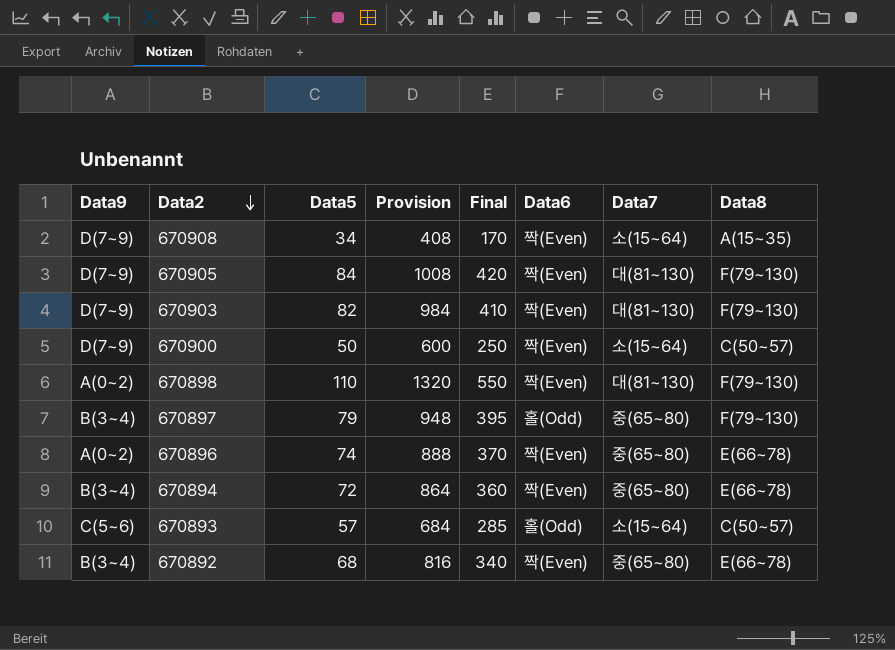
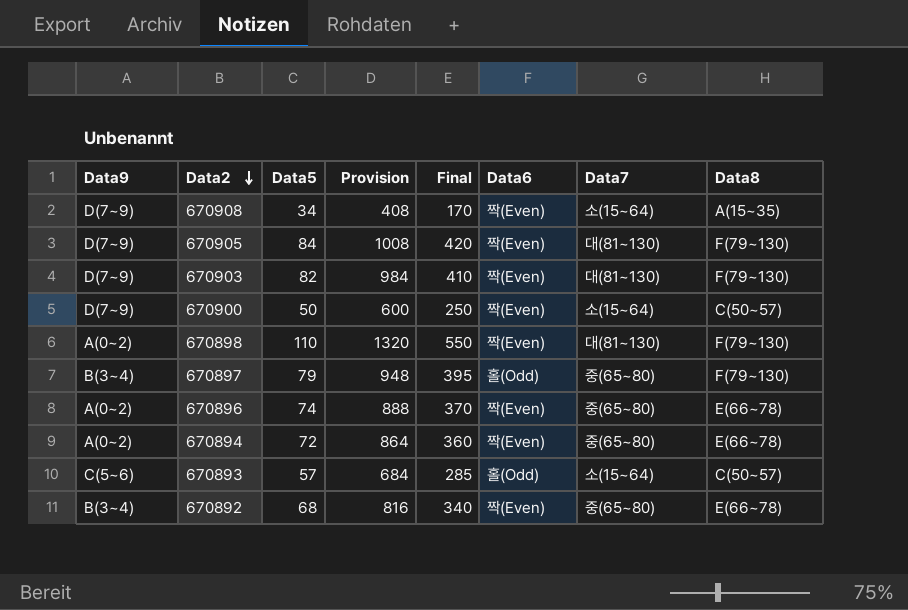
670894 | Data9: B(3~4) -> A(0~2)

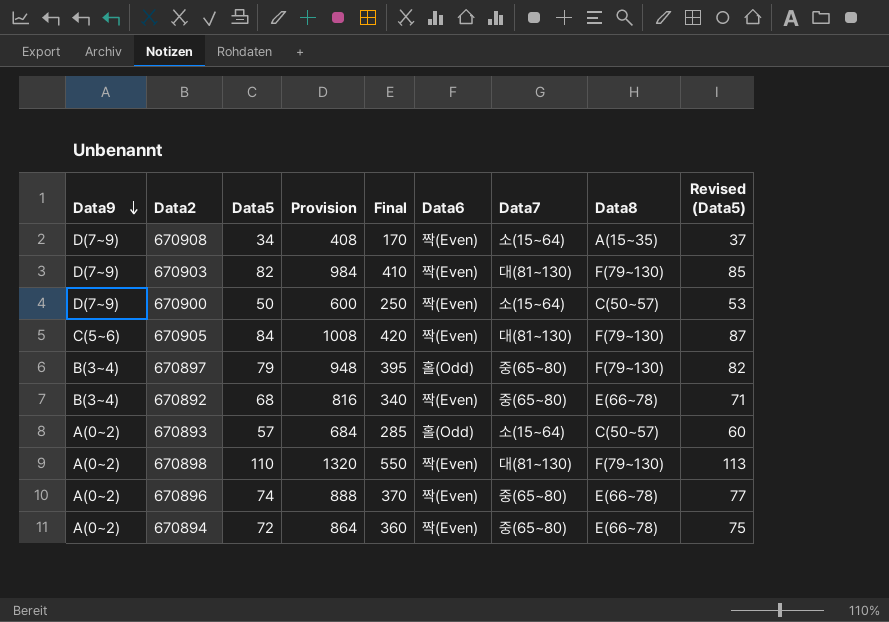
row order: Data2 descending -> Data9 descending
column Revised (Data5) | formula: none -> [Data5] + 3
670905 | Data9: D(7~9) -> C(5~6)
670893 | Data9: C(5~6) -> A(0~2)

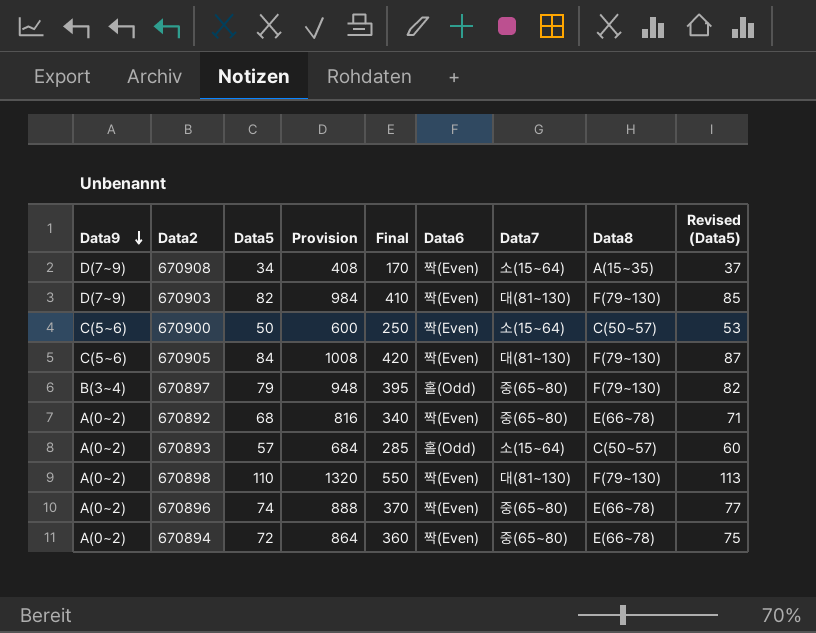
670900 | Data9: D(7~9) -> C(5~6)
670892 | Data9: B(3~4) -> A(0~2)

